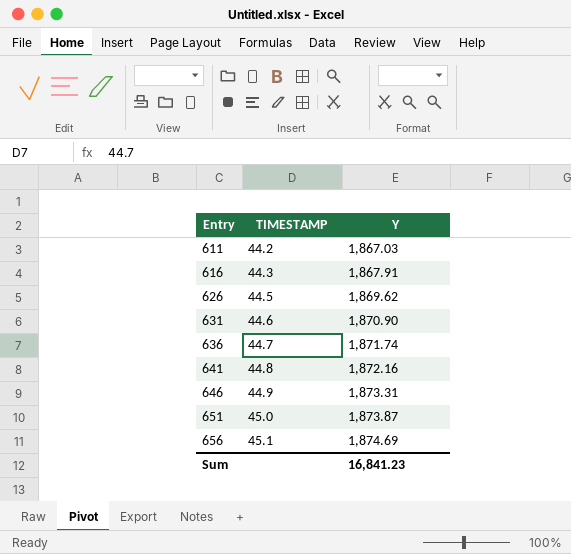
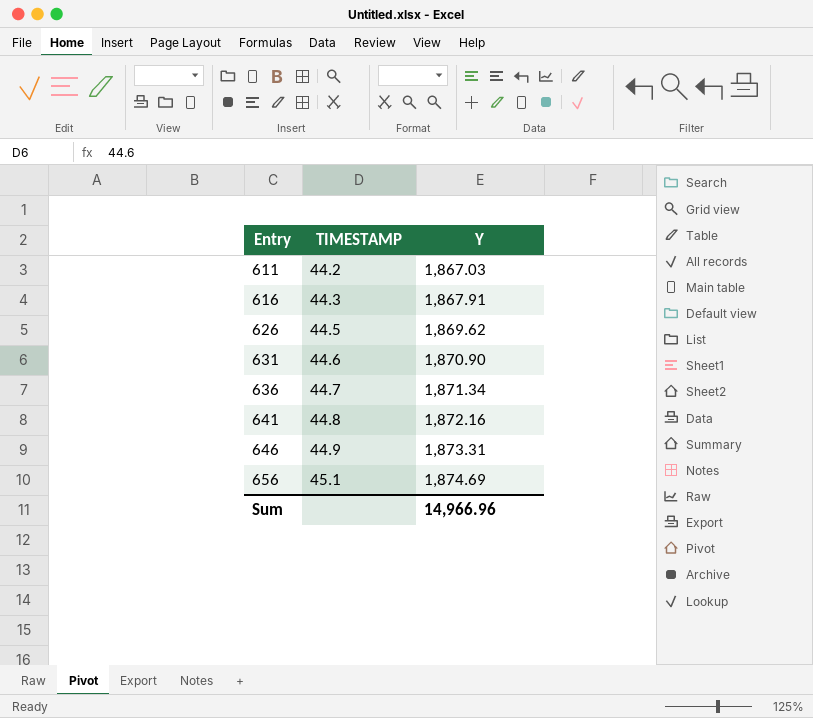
row 651: 45.0 | 1,873.87 -> none
636 | Y: 1,871.74 -> 1,871.34
Sum | Y: 16,841.23 -> 14,966.96

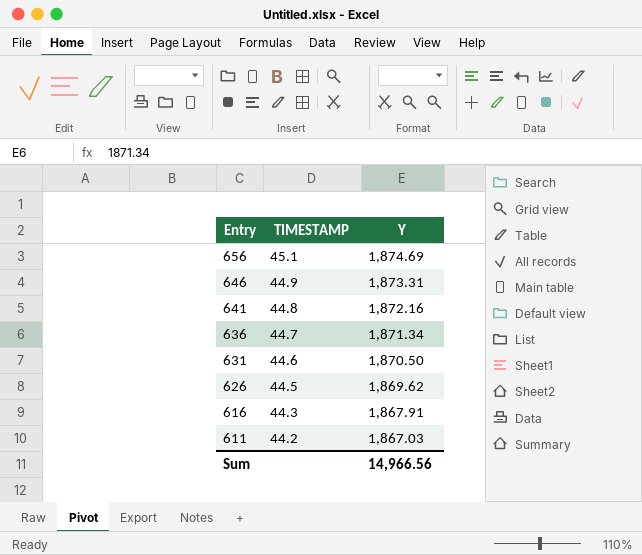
row order: Entry ascending -> Entry descending
631 | Y: 1,870.90 -> 1,870.50
Sum | Y: 14,966.96 -> 14,966.56

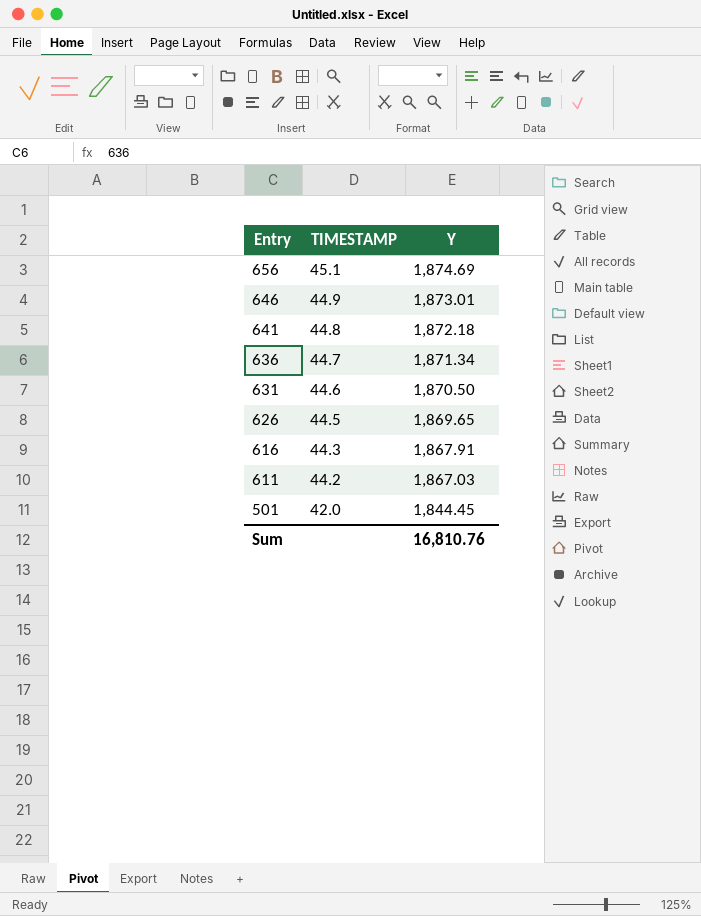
646 | Y: 1,873.31 -> 1,873.01
641 | Y: 1,872.16 -> 1,872.18
626 | Y: 1,869.62 -> 1,869.65
row 501: none -> 42.0 | 1,844.45
Sum | Y: 14,966.56 -> 16,810.76

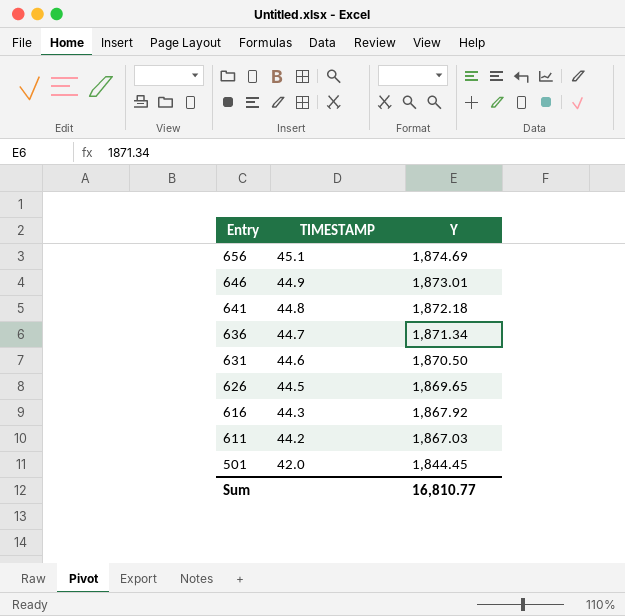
616 | Y: 1,867.91 -> 1,867.92
Sum | Y: 16,810.76 -> 16,810.77

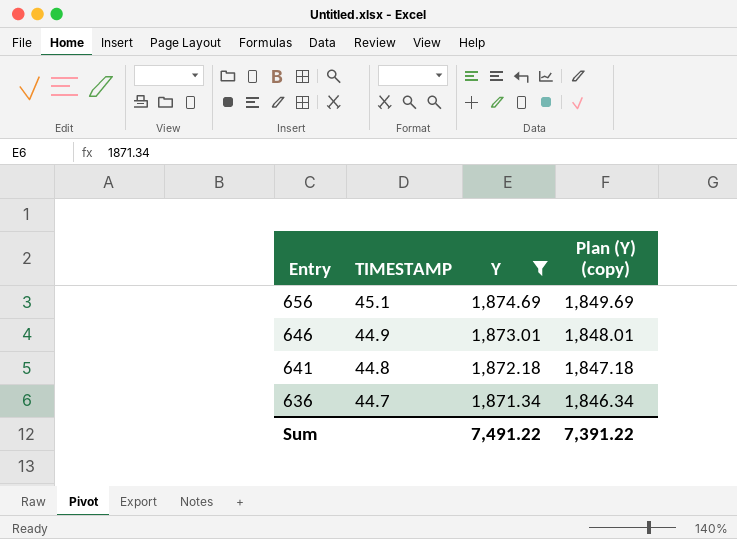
filter: none -> Y >= 1,871.34
column Plan (Y) (copy) | formula: none -> [Y] - 25
Sum | Y: 16,810.77 -> 7,491.22

